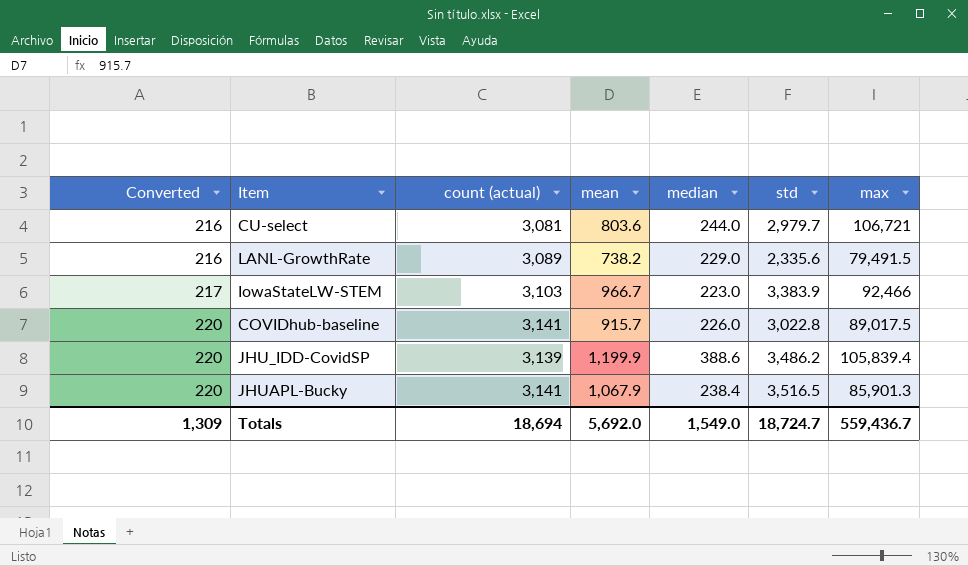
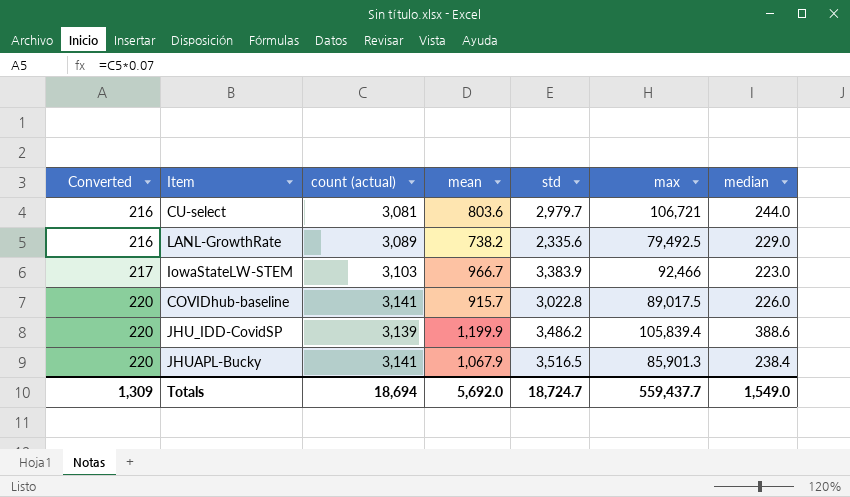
column median | position: 5 -> 7
LANL-GrowthRate | max: 79,491.5 -> 79,492.5
Totals | max: 559,436.7 -> 559,437.7

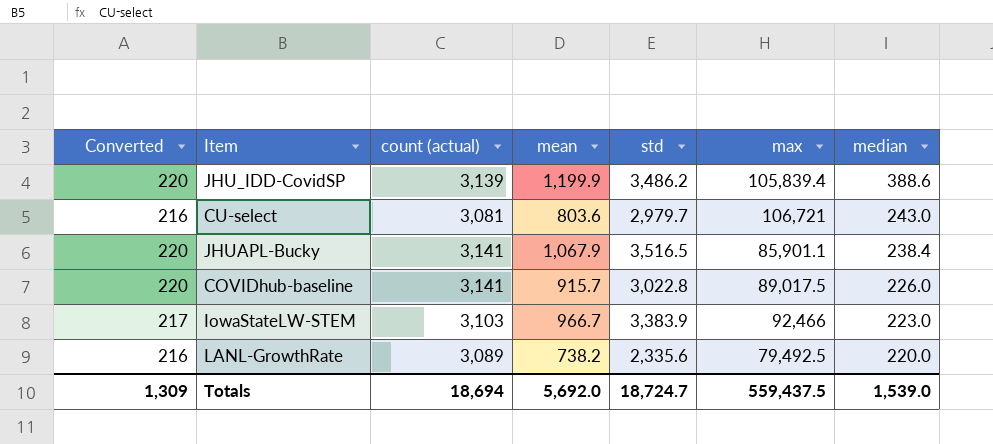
row order: Converted ascending -> median descending
CU-select | median: 244.0 -> 243.0
JHUAPL-Bucky | max: 85,901.3 -> 85,901.1
LANL-GrowthRate | median: 229.0 -> 220.0
Totals | max: 559,437.7 -> 559,437.5
Totals | median: 1,549.0 -> 1,539.0

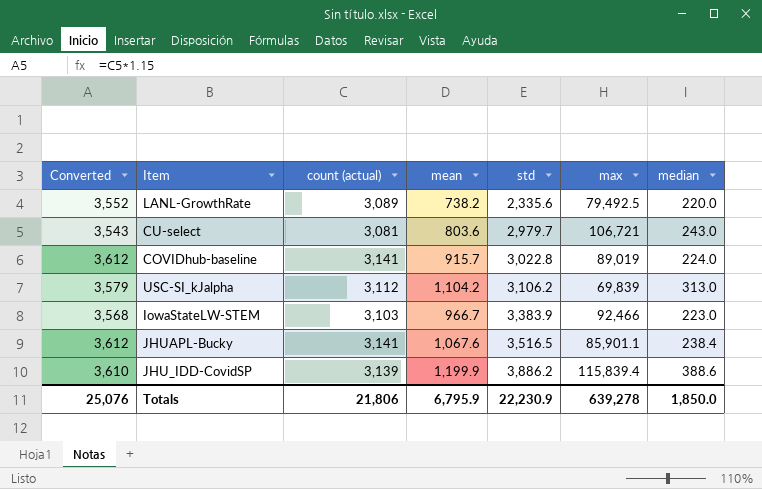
row order: median descending -> std ascending
column Converted | formula: [count (actual)] * 0.07 -> [count (actual)] * 1.15
COVIDhub-baseline | max: 89,017.5 -> 89,019
COVIDhub-baseline | median: 226.0 -> 224.0
row USC-SI_kJalpha: none -> 3,579 | 3,112 | 1,104.2 | 3,106.2 | 69,839 | 313.0
JHUAPL-Bucky | mean: 1,067.9 -> 1,067.6
JHU_IDD-CovidSP | std: 3,486.2 -> 3,886.2
JHU_IDD-CovidSP | max: 105,839.4 -> 115,839.4
Totals | Converted: 1,309 -> 25,076
Totals | count (actual): 18,694 -> 21,806
Totals | mean: 5,692.0 -> 6,795.9
Totals | std: 18,724.7 -> 22,230.9
Totals | max: 559,437.5 -> 639,278
Totals | median: 1,539.0 -> 1,850.0

